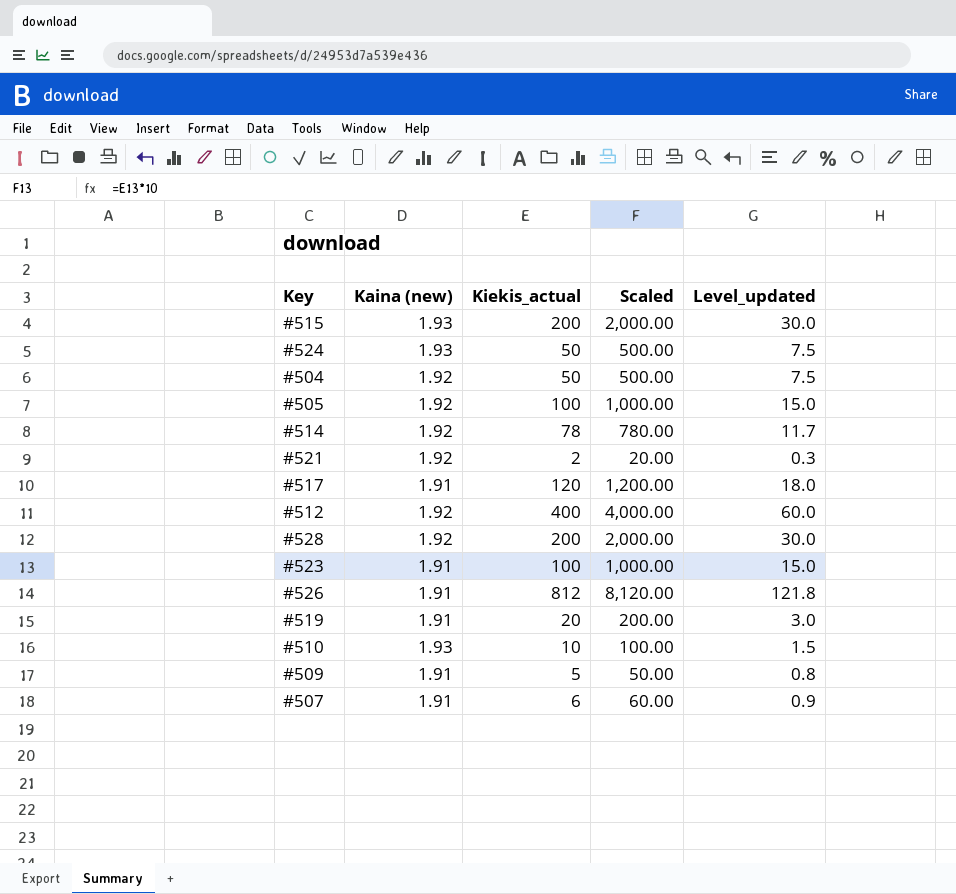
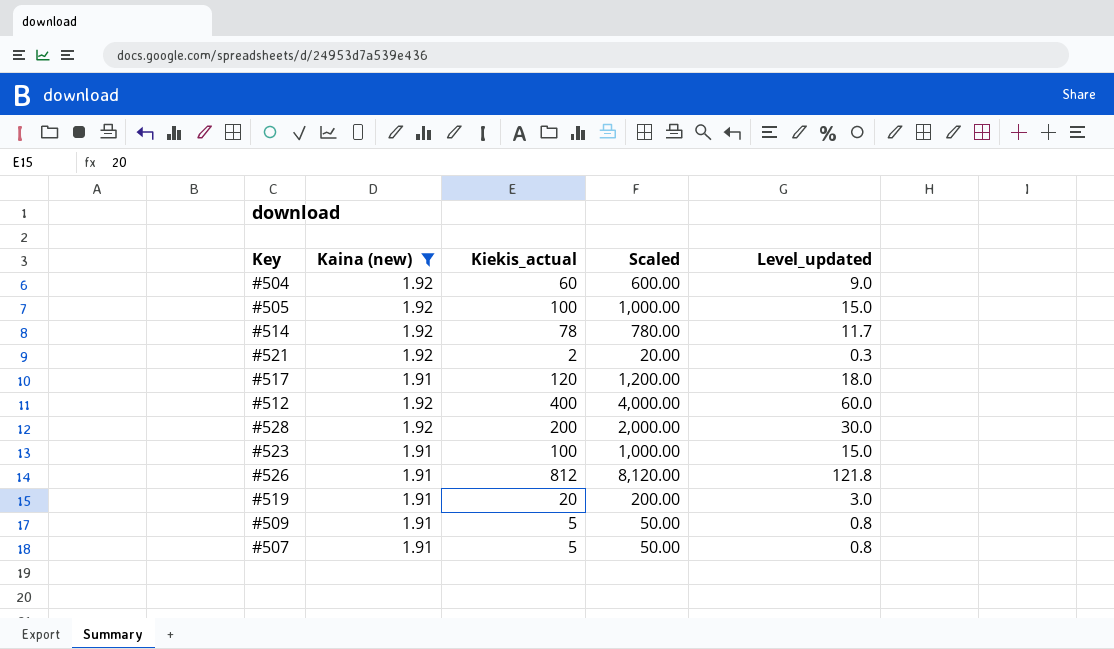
filter: none -> Kaina (new) != 1.93
#504 | Kiekis_actual: 50 -> 60
#504 | Scaled: 500.00 -> 600.00
#504 | Level_updated: 7.5 -> 9.0
#507 | Kiekis_actual: 6 -> 5
#507 | Scaled: 60.00 -> 50.00
#507 | Level_updated: 0.9 -> 0.8

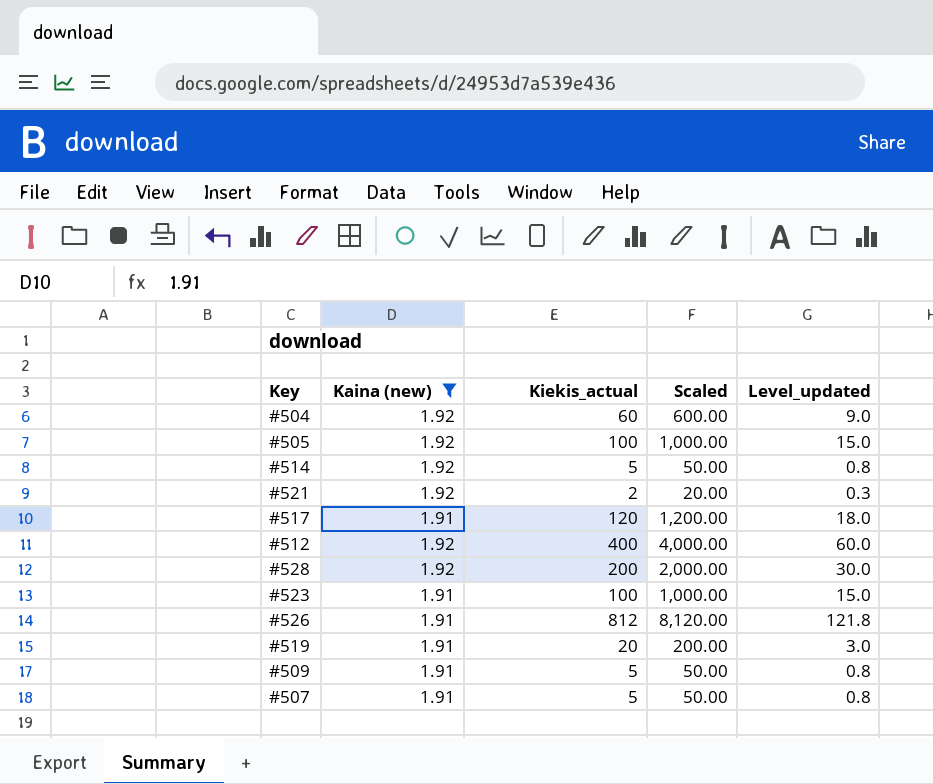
#514 | Kiekis_actual: 78 -> 5
#514 | Scaled: 780.00 -> 50.00
#514 | Level_updated: 11.7 -> 0.8

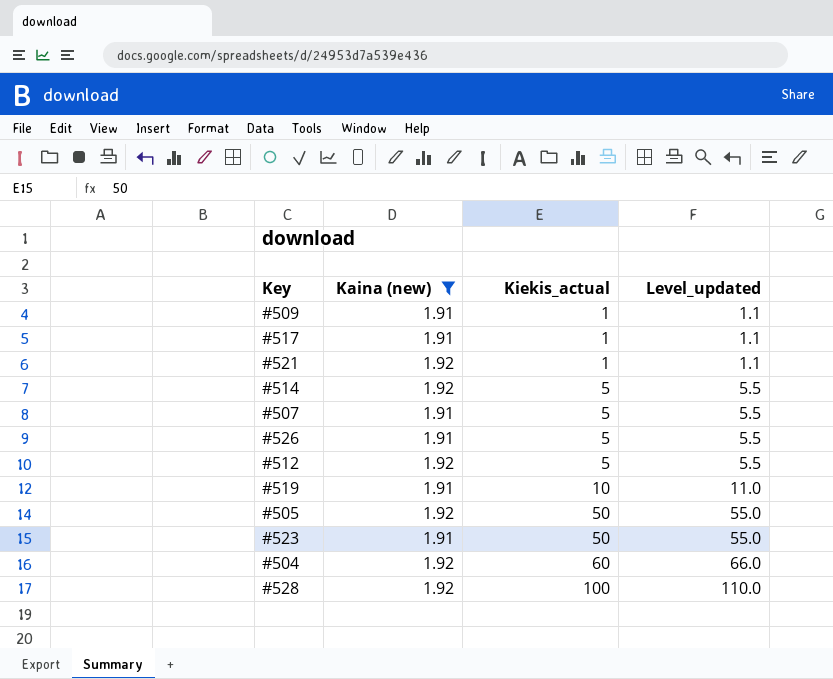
row order: none -> Kiekis_actual ascending
column Scaled | formula: [Kiekis_actual] * 10 -> none
column Level_updated | formula: [Kiekis_actual] * 0.15 -> [Kiekis_actual] * 1.1
#509 | Kiekis_actual: 5 -> 1
#517 | Kiekis_actual: 120 -> 1
#521 | Kiekis_actual: 2 -> 1
#526 | Kiekis_actual: 812 -> 5
#512 | Kiekis_actual: 400 -> 5
#519 | Kiekis_actual: 20 -> 10
#505 | Kiekis_actual: 100 -> 50
#523 | Kiekis_actual: 100 -> 50
#528 | Kiekis_actual: 200 -> 100

